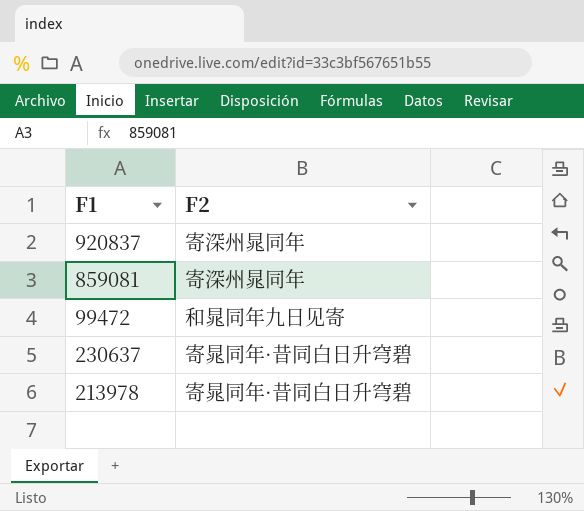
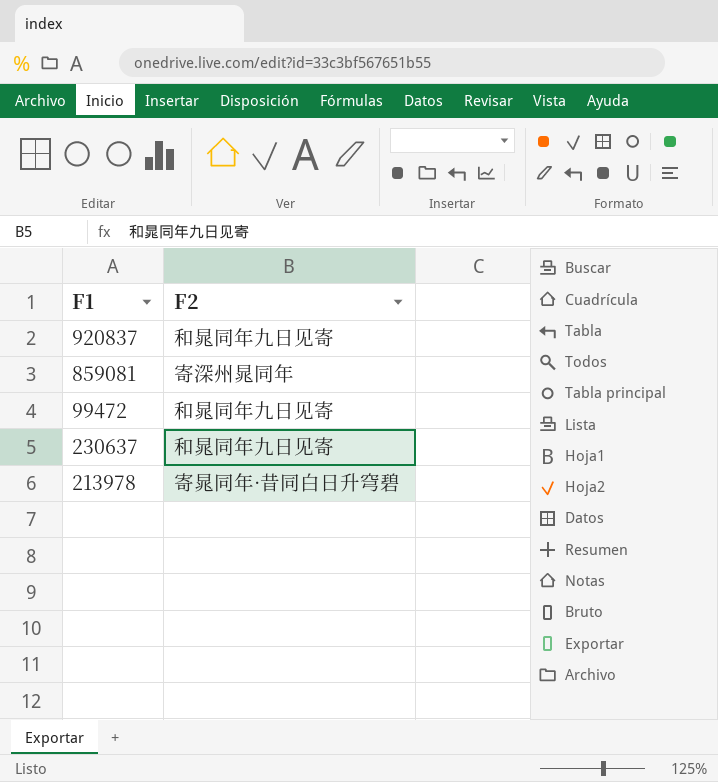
920837 | F2: 寄深州晁同年 -> 和晁同年九日见寄
230637 | F2: 寄晁同年·昔同白日升穹碧 -> 和晁同年九日见寄

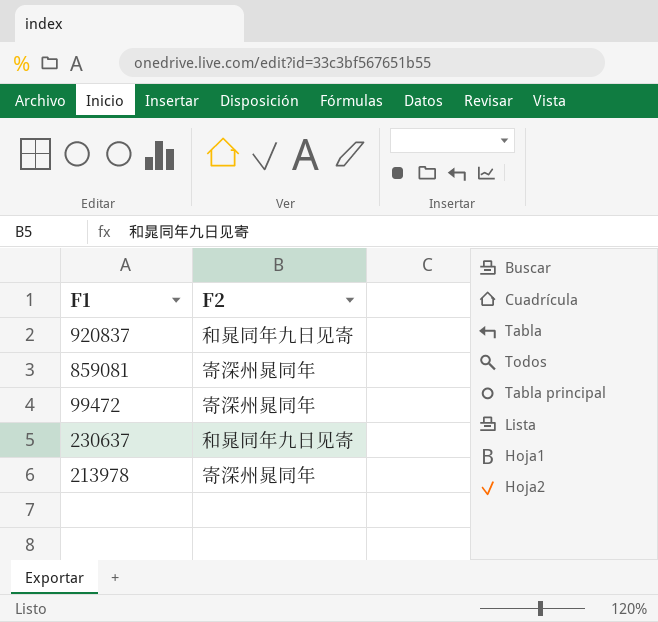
99472 | F2: 和晁同年九日见寄 -> 寄深州晁同年
213978 | F2: 寄晁同年·昔同白日升穹碧 -> 寄深州晁同年

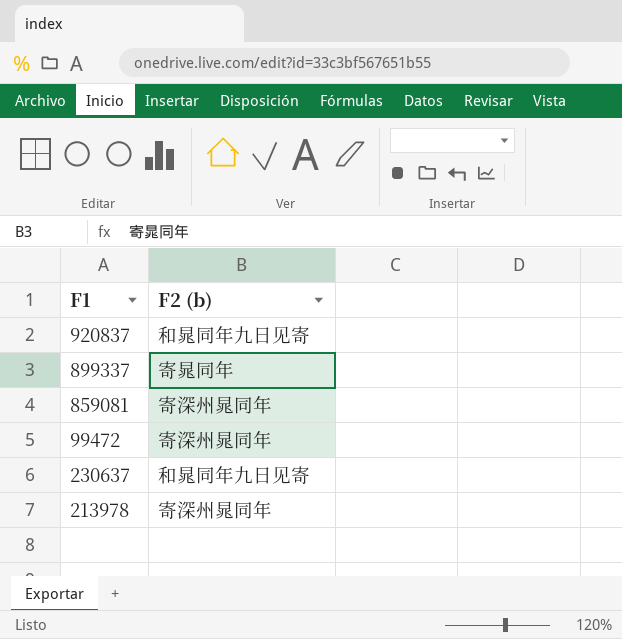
column name: F2 -> F2 (b)
row 899337: none -> 寄晁同年

